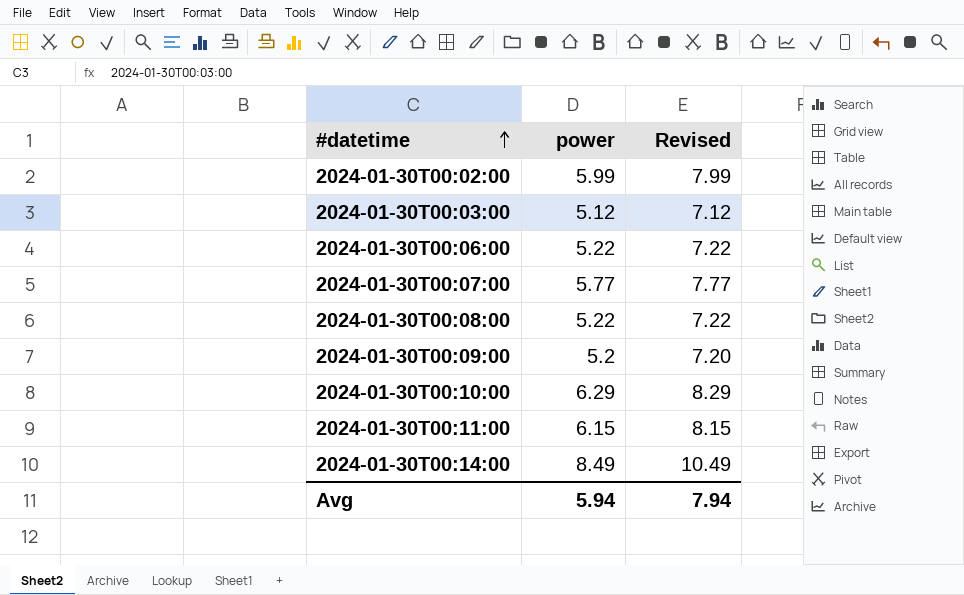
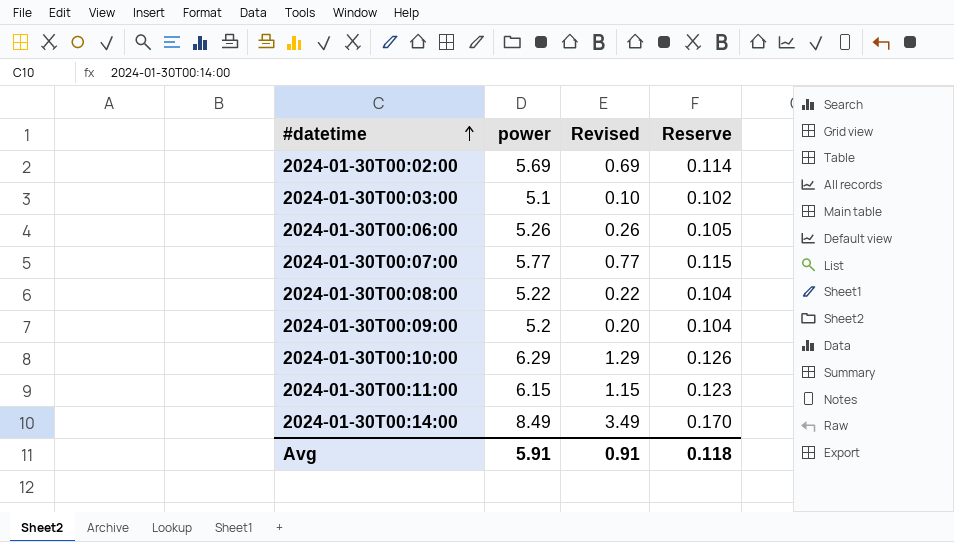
column Revised | formula: [power] + 2 -> [power] - 5
column Reserve | formula: none -> [power] * 0.02
2024-01-30T00:02:00 | power: 5.99 -> 5.69
2024-01-30T00:03:00 | power: 5.12 -> 5.1
2024-01-30T00:06:00 | power: 5.22 -> 5.26
Avg | power: 5.94 -> 5.91
Avg | Revised: 7.94 -> 0.91

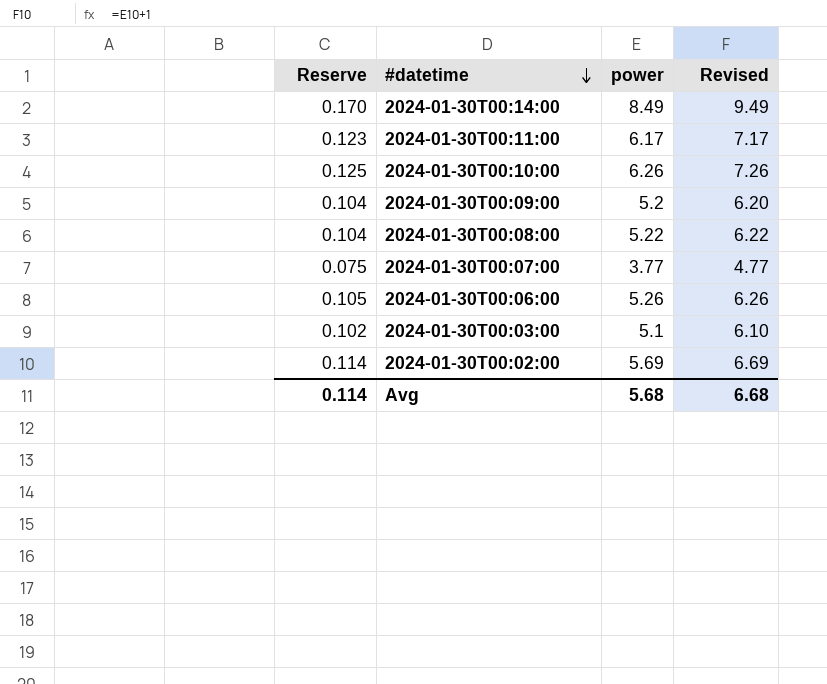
row order: #datetime ascending -> #datetime descending
column Reserve | position: 4 -> 1
column Revised | formula: [power] - 5 -> [power] + 1
2024-01-30T00:11:00 | power: 6.15 -> 6.17
2024-01-30T00:10:00 | Reserve: 0.126 -> 0.125
2024-01-30T00:10:00 | power: 6.29 -> 6.26
2024-01-30T00:07:00 | Reserve: 0.115 -> 0.075
2024-01-30T00:07:00 | power: 5.77 -> 3.77
Avg | Reserve: 0.118 -> 0.114
Avg | power: 5.91 -> 5.68
Avg | Revised: 0.91 -> 6.68

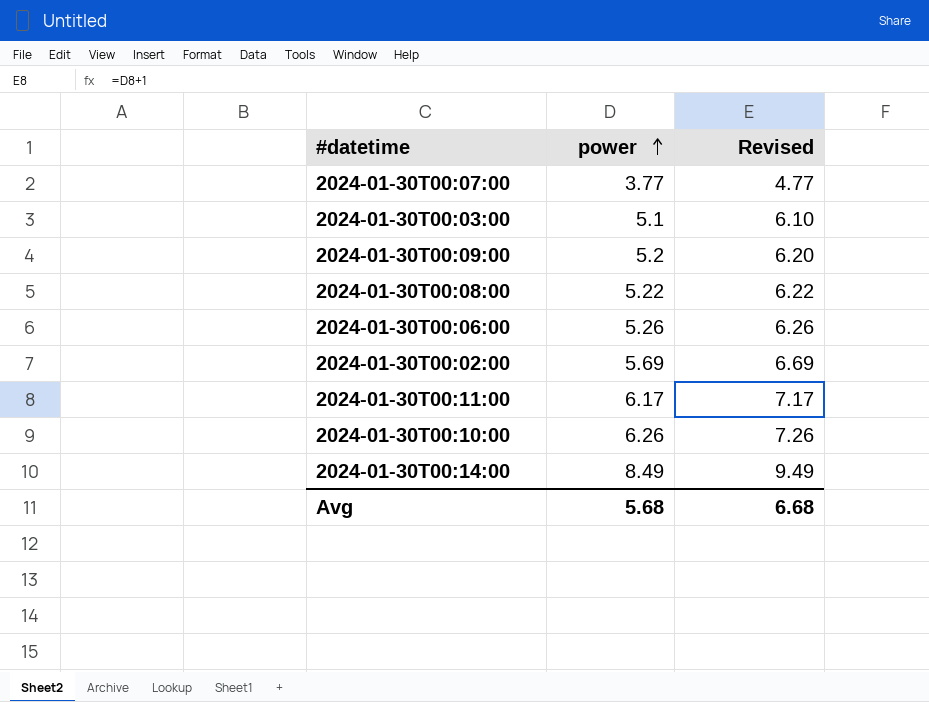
row order: #datetime descending -> power ascending
column Reserve | formula: [power] * 0.02 -> none

